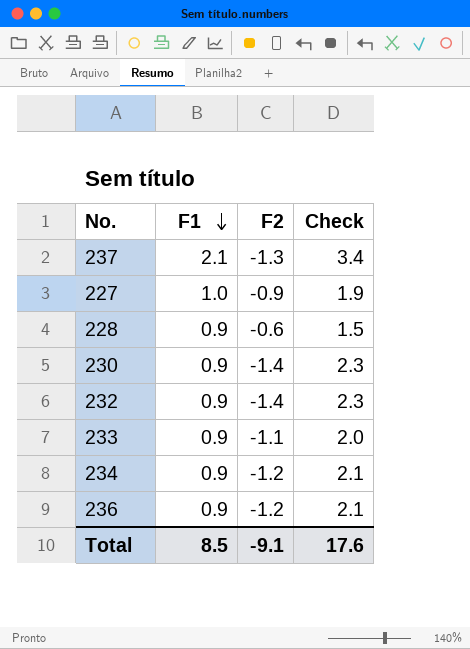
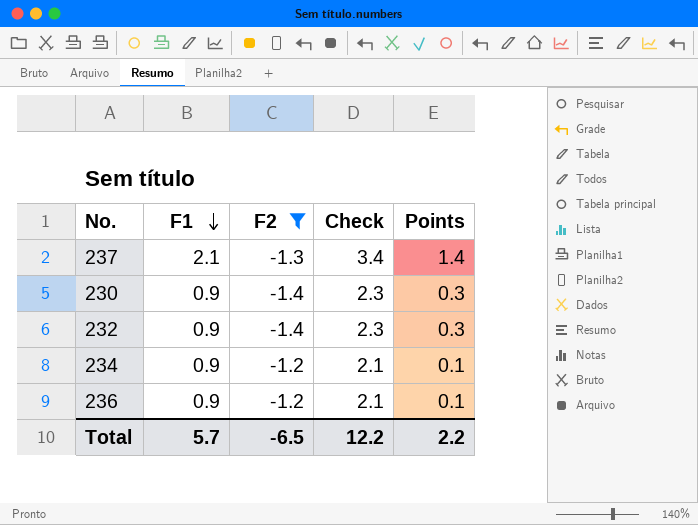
filter: none -> F2 <= -1.2
column Points | formula: none -> [Check] - 2
Total | F1: 8.5 -> 5.7
Total | F2: -9.1 -> -6.5
Total | Check: 17.6 -> 12.2

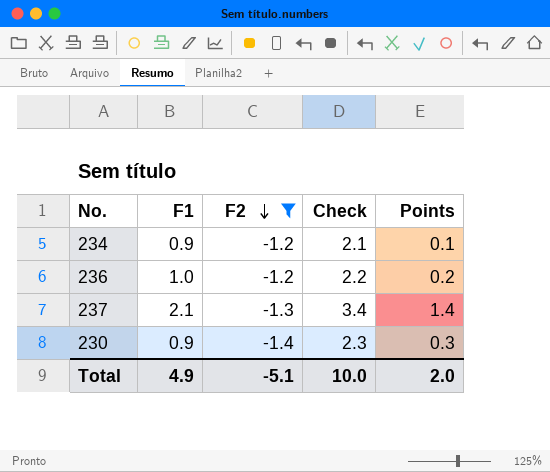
row order: F1 descending -> F2 descending
row 232: 0.9 | -1.4 | 2.3 | 0.3 -> none
236 | F1: 0.9 -> 1.0
236 | Check: 2.1 -> 2.2
236 | Points: 0.1 -> 0.2
Total | F1: 5.7 -> 4.9
Total | F2: -6.5 -> -5.1
Total | Check: 12.2 -> 10.0
Total | Points: 2.2 -> 2.0

